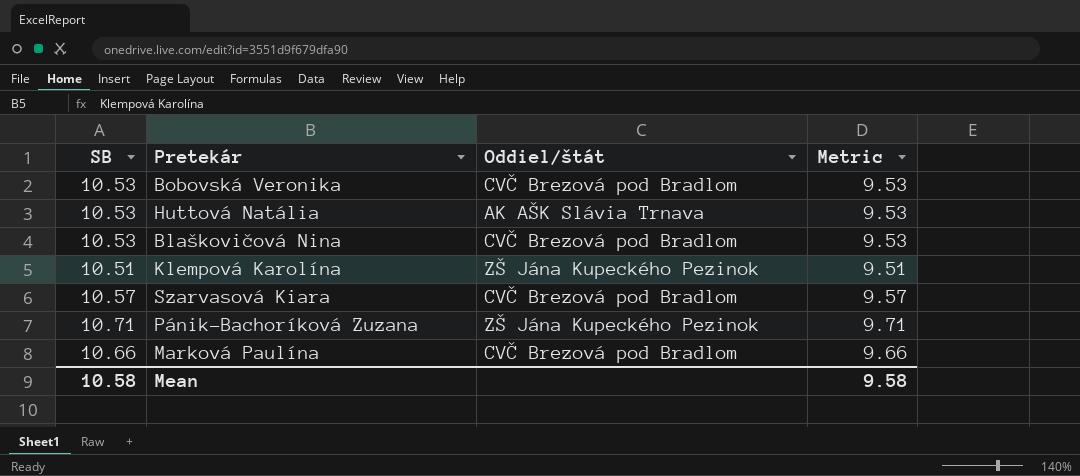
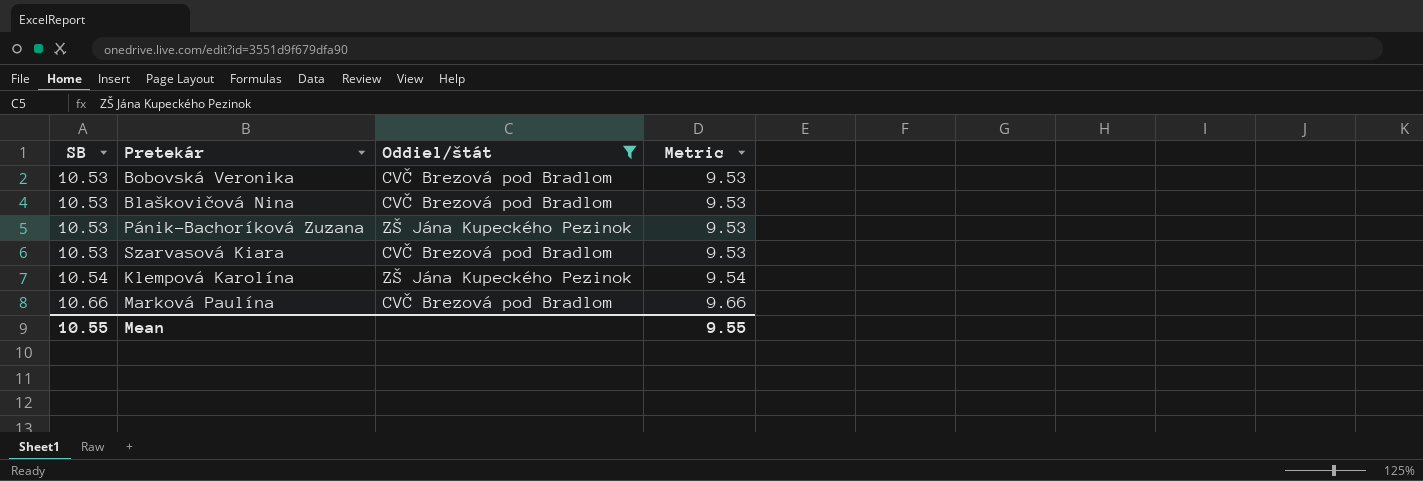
filter: none -> Oddiel/štát != AK AŠK Slávia Trnava
row order: none -> SB ascending
Pánik-Bachoríková Zuzana | SB: 10.71 -> 10.53
Pánik-Bachoríková Zuzana | Metric: 9.71 -> 9.53
Szarvasová Kiara | SB: 10.57 -> 10.53
Szarvasová Kiara | Metric: 9.57 -> 9.53
Klempová Karolína | SB: 10.51 -> 10.54
Klempová Karolína | Metric: 9.51 -> 9.54
Mean | SB: 10.58 -> 10.55
Mean | Metric: 9.58 -> 9.55

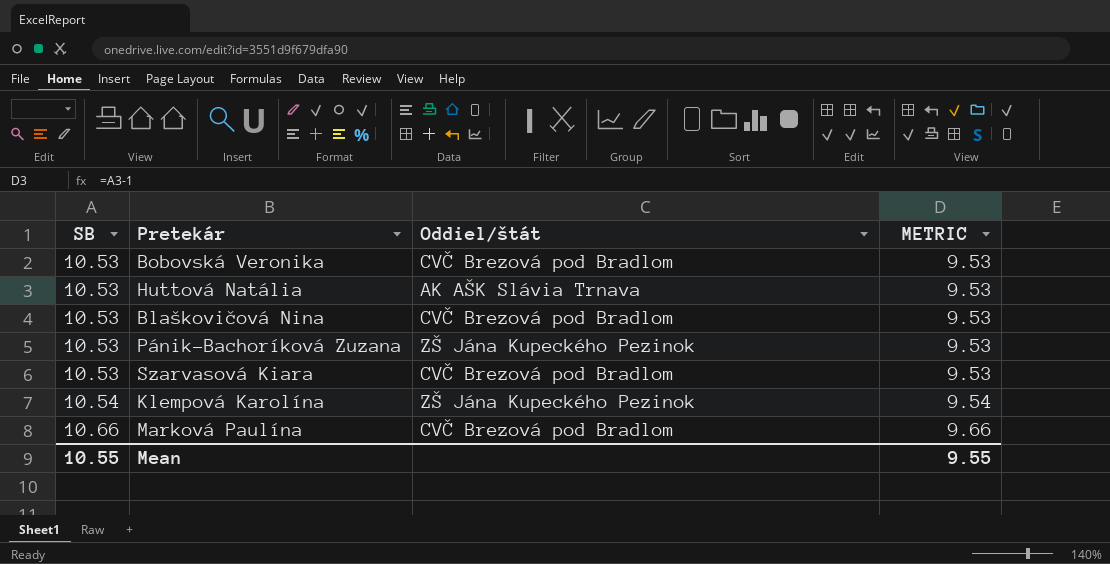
filter: Oddiel/štát != AK AŠK Slávia Trnava -> none
column name: Metric -> METRIC

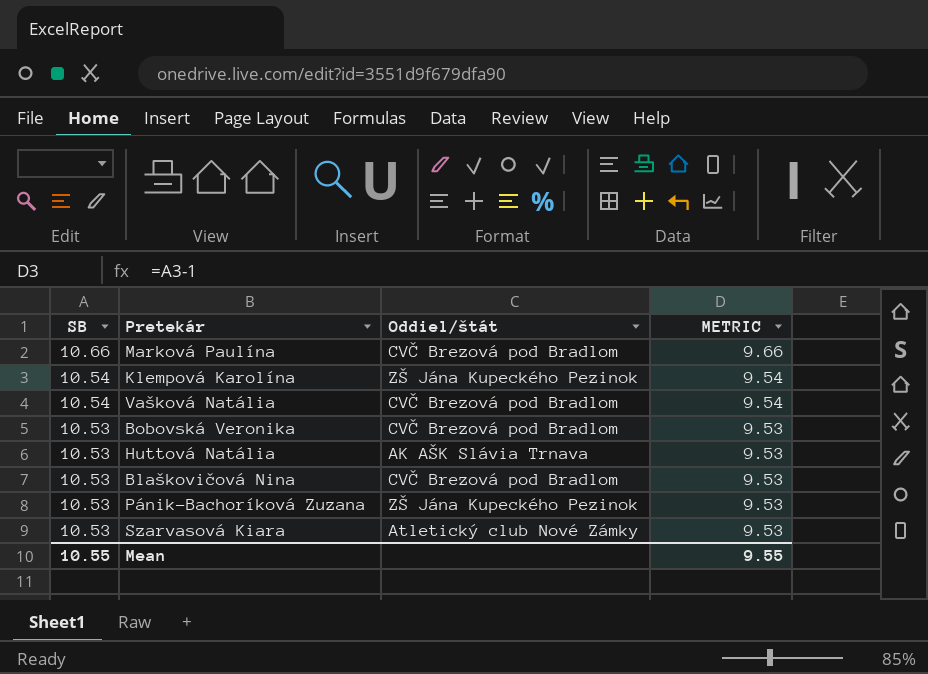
row order: SB ascending -> SB descending
row Vašková Natália: none -> 10.54 | CVČ Brezová pod Bradlom | 9.54
Szarvasová Kiara | Oddiel/štát: CVČ Brezová pod Bradlom -> Atletický club Nové Zámky

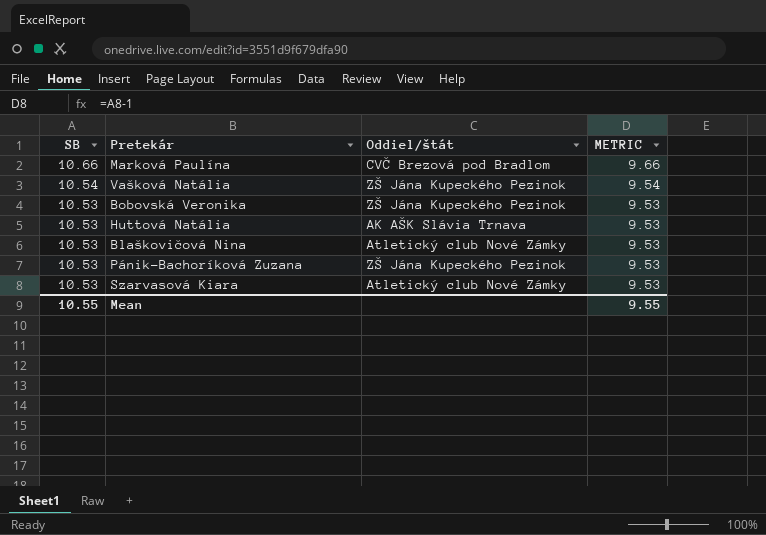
row Klempová Karolína: 10.54 | ZŠ Jána Kupeckého Pezinok | 9.54 -> none
Vašková Natália | Oddiel/štát: CVČ Brezová pod Bradlom -> ZŠ Jána Kupeckého Pezinok
Bobovská Veronika | Oddiel/štát: CVČ Brezová pod Bradlom -> ZŠ Jána Kupeckého Pezinok
Blaškovičová Nina | Oddiel/štát: CVČ Brezová pod Bradlom -> Atletický club Nové Zámky

